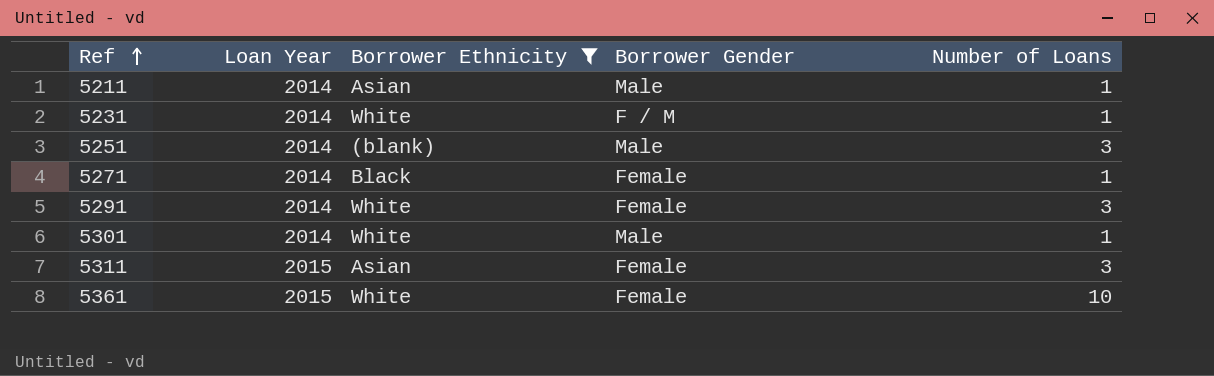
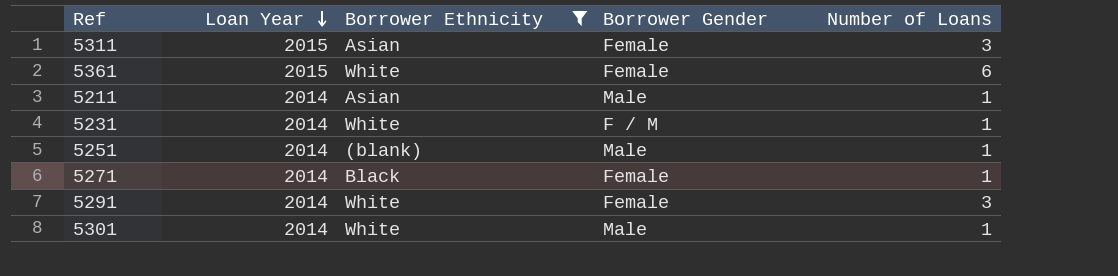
row order: Ref ascending -> Loan Year descending
5361 | Number of Loans: 10 -> 6
5251 | Number of Loans: 3 -> 1

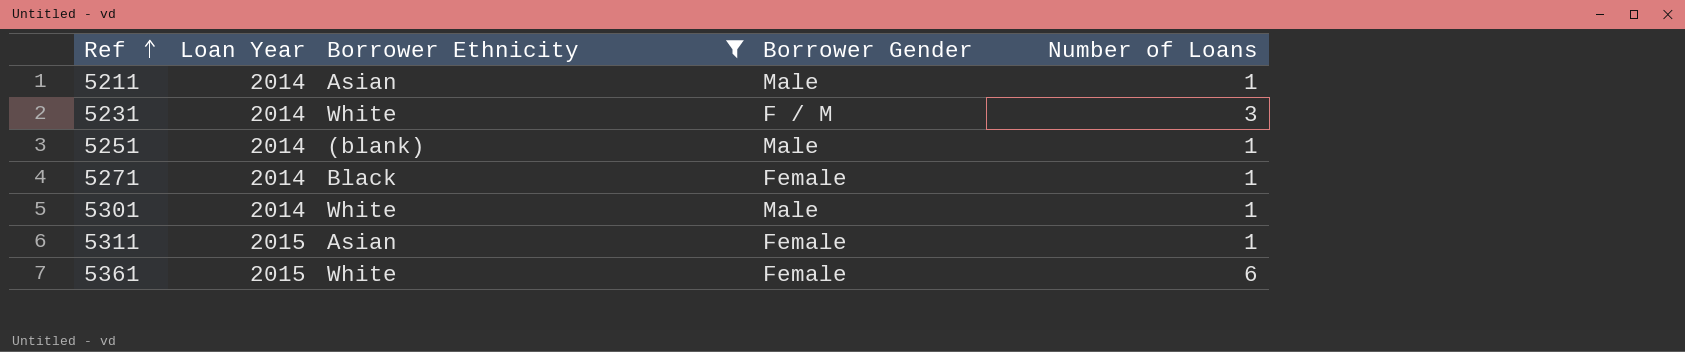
row order: Loan Year descending -> Ref ascending
row 5291: 2014 | White | Female | 3 -> none
5231 | Number of Loans: 1 -> 3
5311 | Number of Loans: 3 -> 1

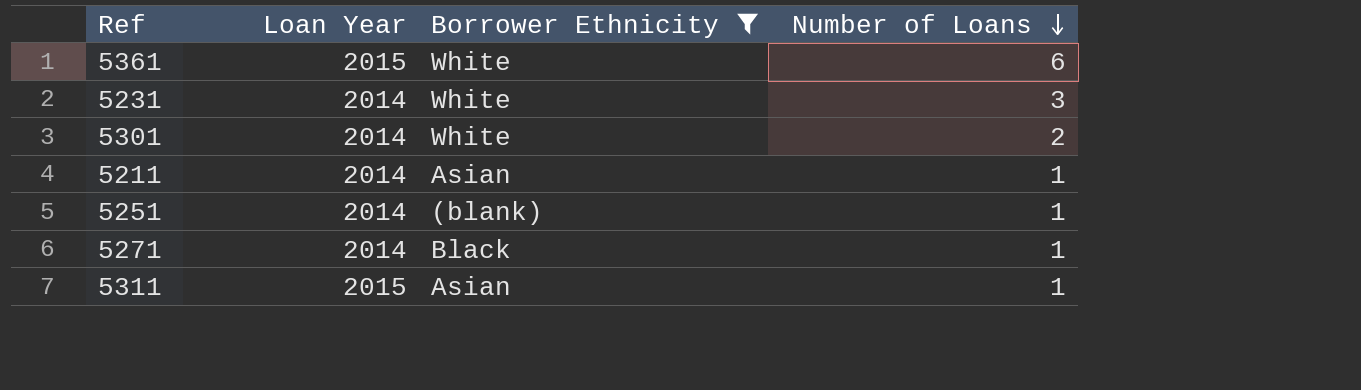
row order: Ref ascending -> Number of Loans descending
column Borrower Gender | position: 4 -> none
5301 | Number of Loans: 1 -> 2

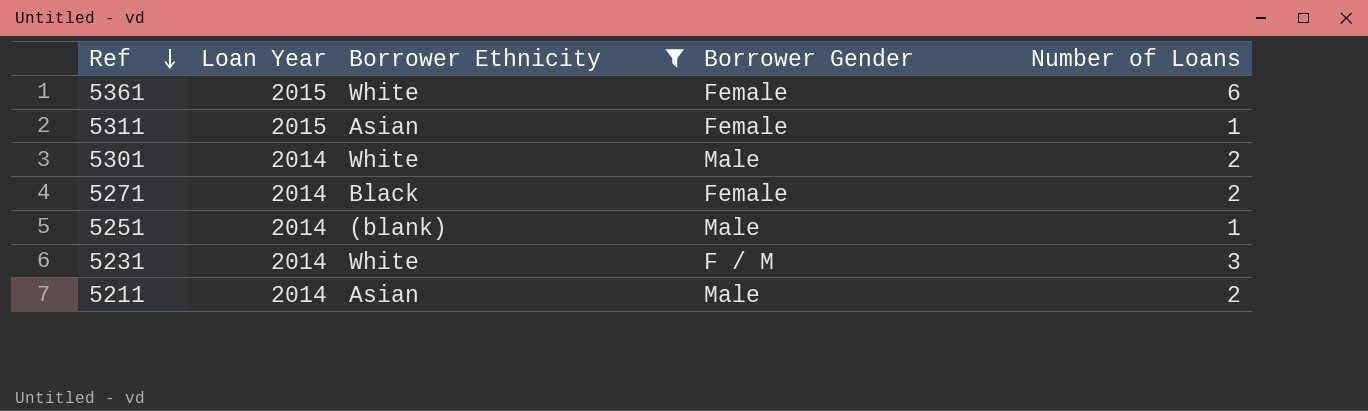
row order: Number of Loans descending -> Ref descending
column Borrower Gender | position: none -> 4
5271 | Number of Loans: 1 -> 2
5211 | Number of Loans: 1 -> 2

